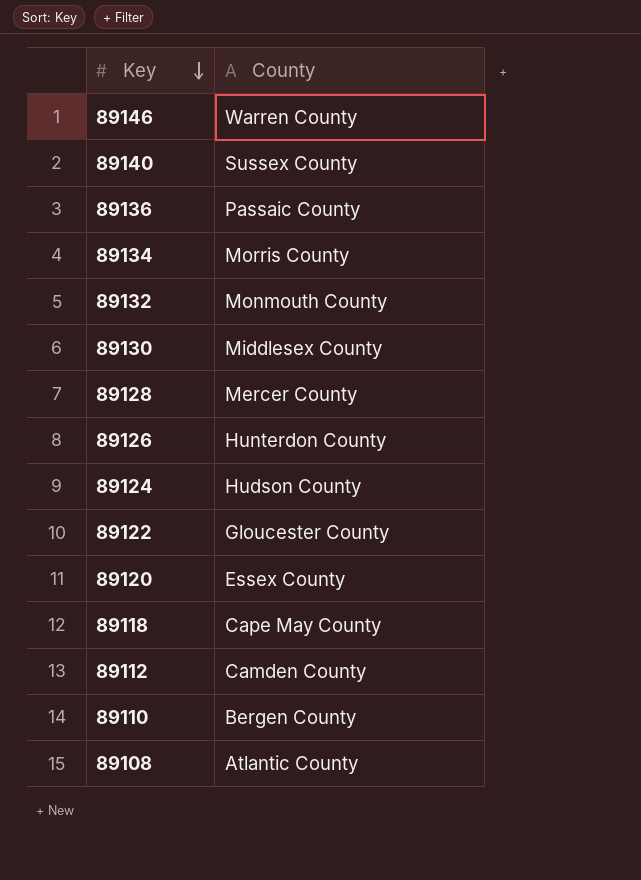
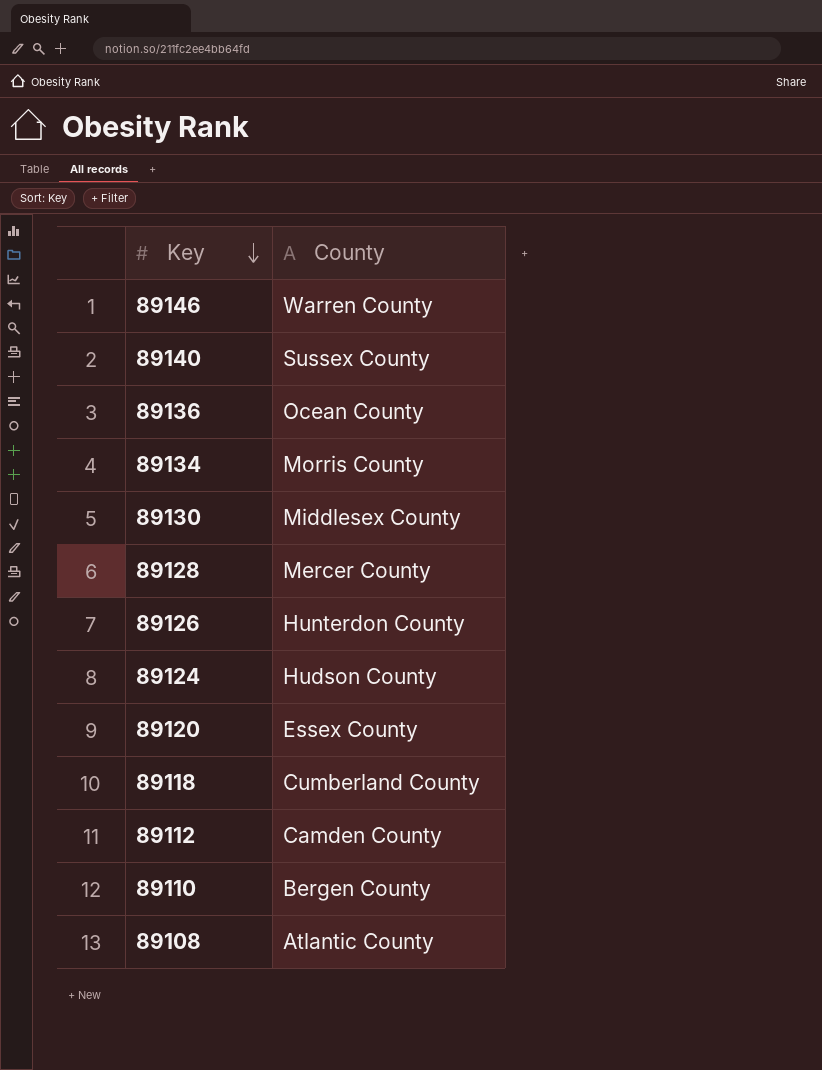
row 89132: Monmouth County -> none
row 89122: Gloucester County -> none
89136 | County: Passaic County -> Ocean County
89118 | County: Cape May County -> Cumberland County

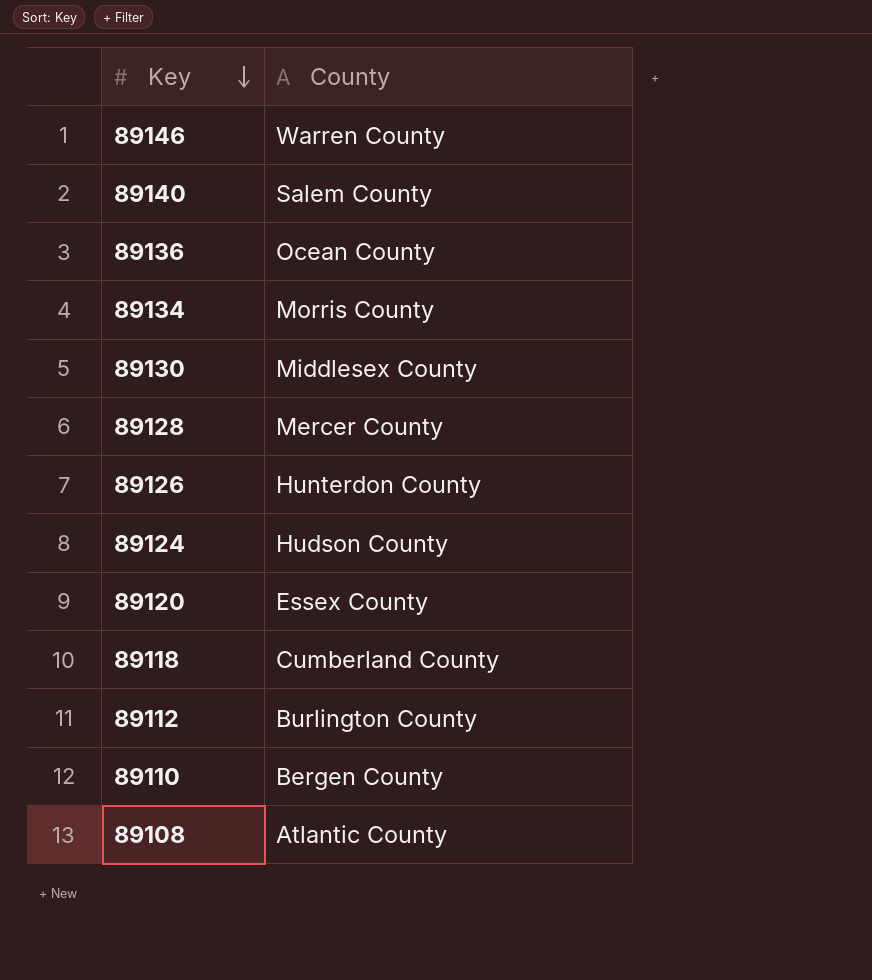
89140 | County: Sussex County -> Salem County
89112 | County: Camden County -> Burlington County

